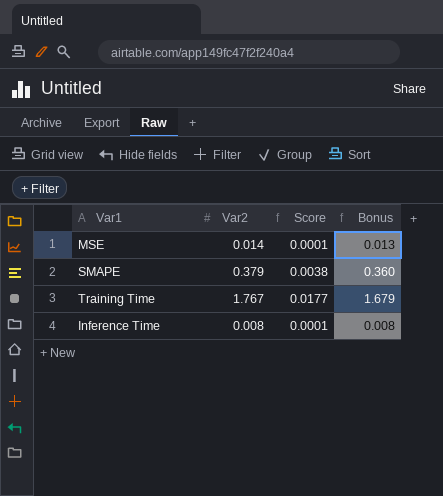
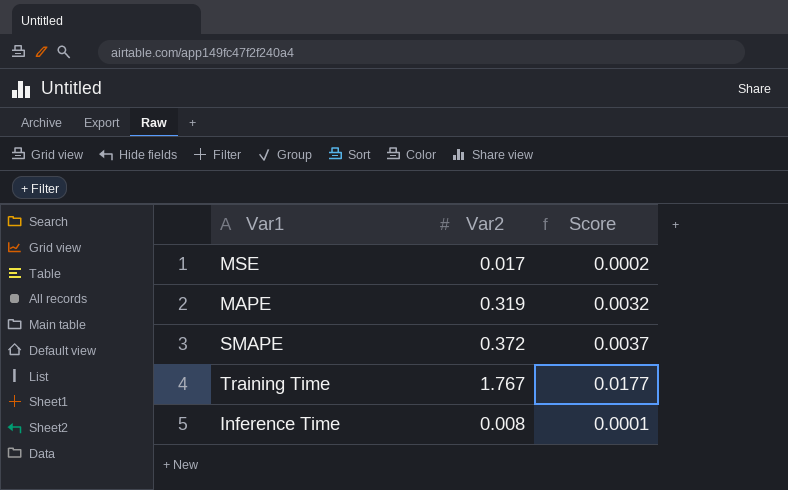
column Bonus | formula: [Var2] * 0.95 -> none
MSE | Var2: 0.014 -> 0.017
MSE | Score: 0.0001 -> 0.0002
row MAPE: none -> 0.319 | 0.0032
SMAPE | Var2: 0.379 -> 0.372
SMAPE | Score: 0.0038 -> 0.0037

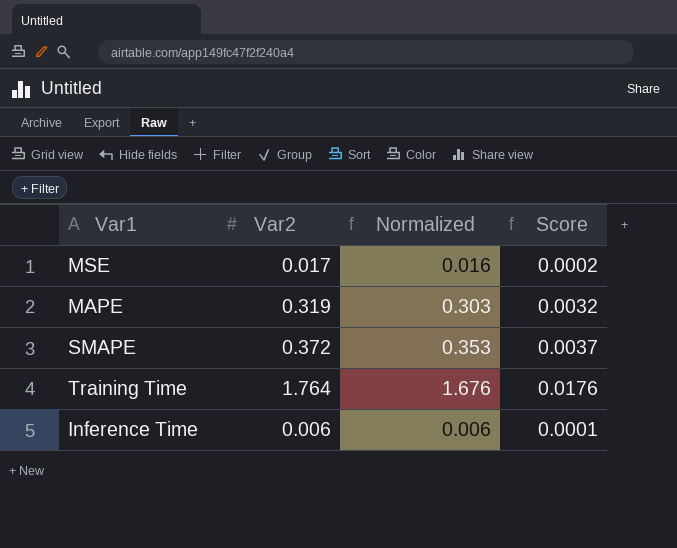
column Normalized | formula: none -> [Var2] * 0.95
Training Time | Var2: 1.767 -> 1.764
Training Time | Score: 0.0177 -> 0.0176
Inference Time | Var2: 0.008 -> 0.006

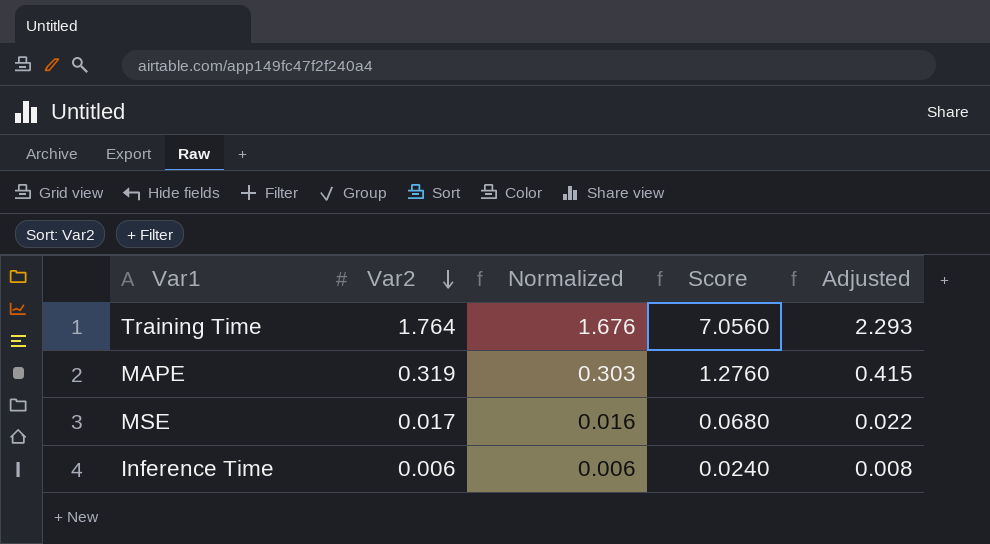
row order: none -> Var2 descending
column Score | formula: [Var2] * 0.01 -> [Var2] * 4
column Adjusted | formula: none -> [Var2] * 1.3
row SMAPE: 0.372 | 0.353 | 0.0037 -> none

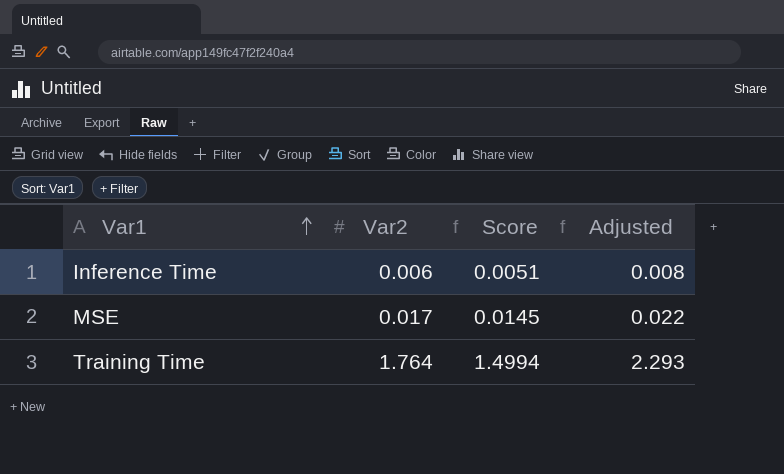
row order: Var2 descending -> Var1 ascending
column Normalized | formula: [Var2] * 0.95 -> none
column Score | formula: [Var2] * 4 -> [Var2] * 0.85
row MAPE: 0.319 | 0.303 | 1.2760 | 0.415 -> none

